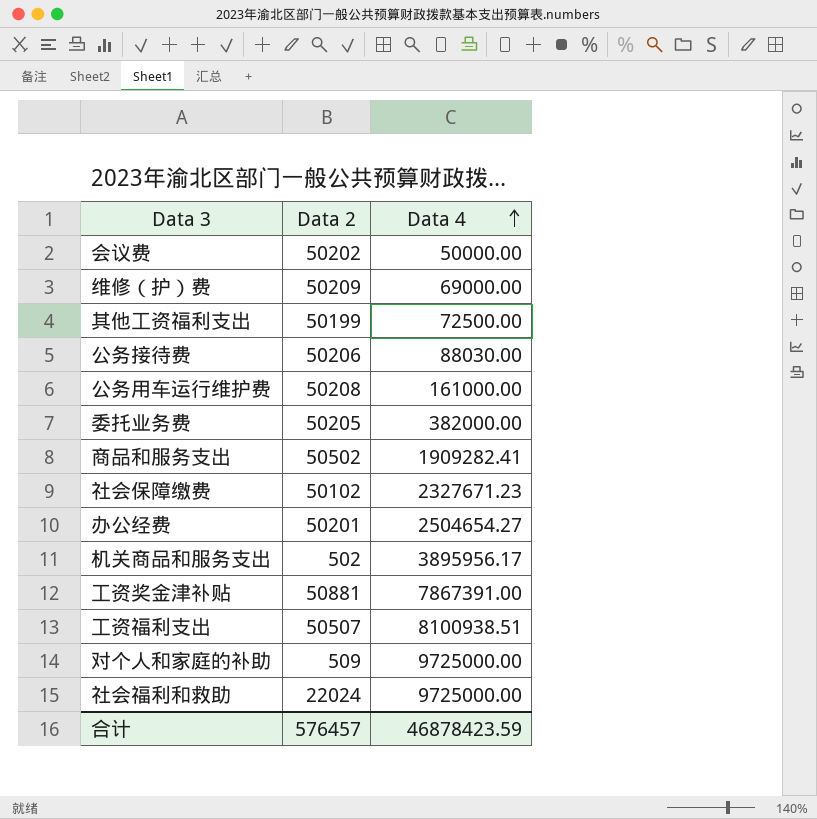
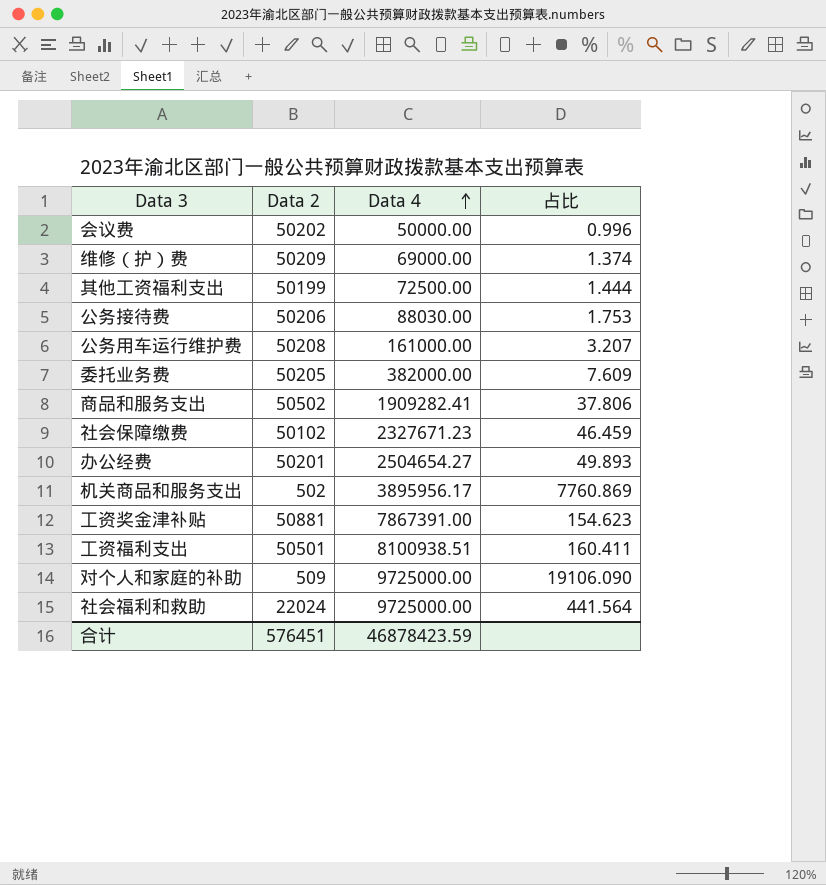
column 占比 | formula: none -> [Data 4] / [Data 2]
工资福利支出 | Data 2: 50507 -> 50501
合计 | Data 2: 576457 -> 576451

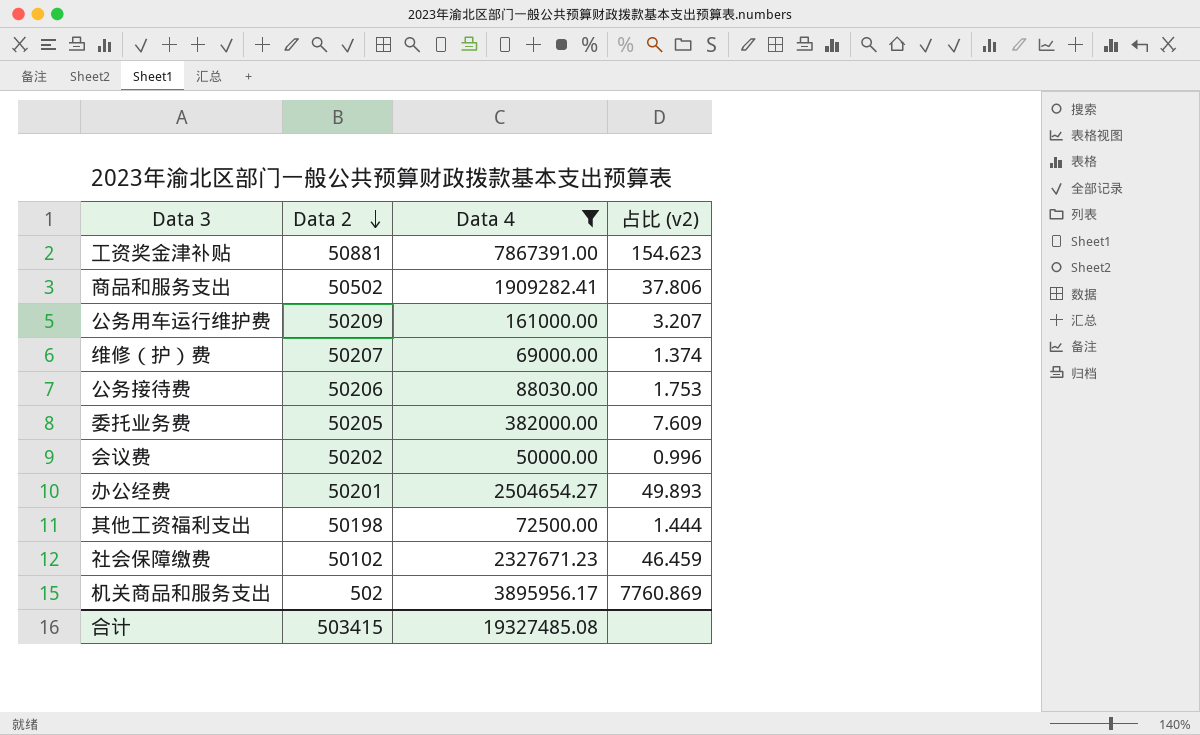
filter: none -> Data 4 <= 7867391.00
row order: Data 4 ascending -> Data 2 descending
column name: 占比 -> 占比 (v2)
公务用车运行维护费 | Data 2: 50208 -> 50209
维修（护）费 | Data 2: 50209 -> 50207
其他工资福利支出 | Data 2: 50199 -> 50198
合计 | Data 2: 576451 -> 503415
合计 | Data 4: 46878423.59 -> 19327485.08

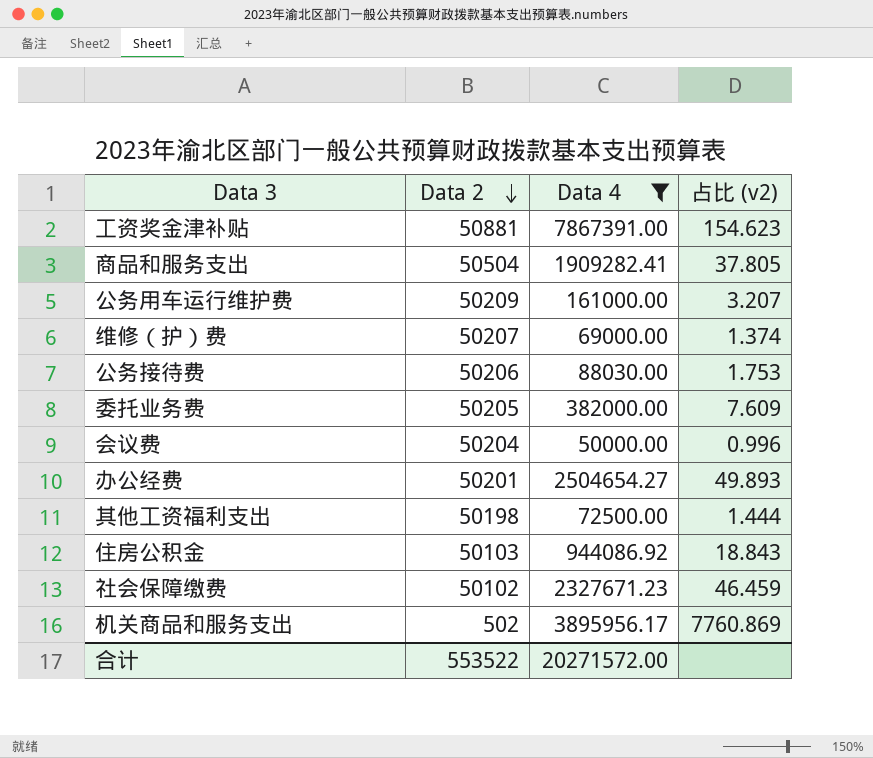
商品和服务支出 | Data 2: 50502 -> 50504
商品和服务支出 | 占比 (v2): 37.806 -> 37.805
会议费 | Data 2: 50202 -> 50204
row 住房公积金: none -> 50103 | 944086.92 | 18.843
合计 | Data 2: 503415 -> 553522
合计 | Data 4: 19327485.08 -> 20271572.00

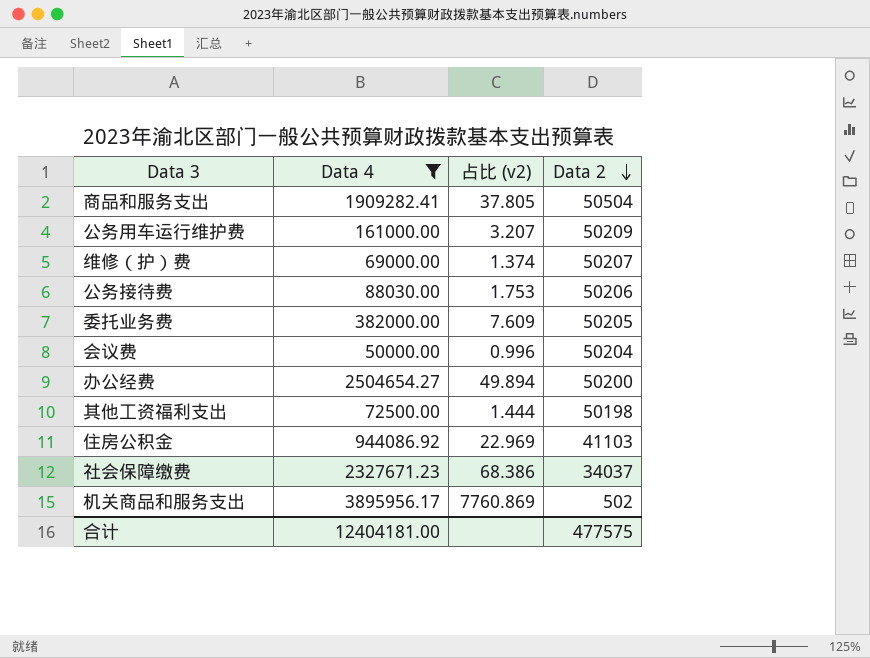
column Data 2 | position: 2 -> 4
row 工资奖金津补贴: 50881 | 7867391.00 | 154.623 -> none
办公经费 | 占比 (v2): 49.893 -> 49.894
办公经费 | Data 2: 50201 -> 50200
住房公积金 | 占比 (v2): 18.843 -> 22.969
住房公积金 | Data 2: 50103 -> 41103
社会保障缴费 | 占比 (v2): 46.459 -> 68.386
社会保障缴费 | Data 2: 50102 -> 34037
合计 | Data 4: 20271572.00 -> 12404181.00
合计 | Data 2: 553522 -> 477575

